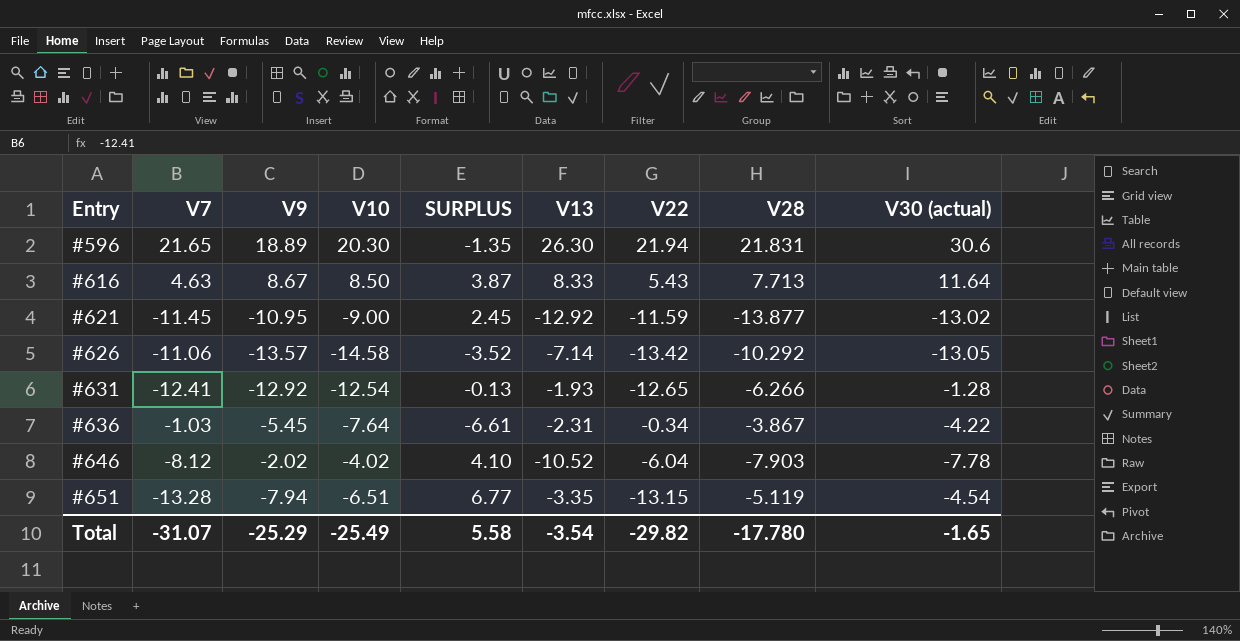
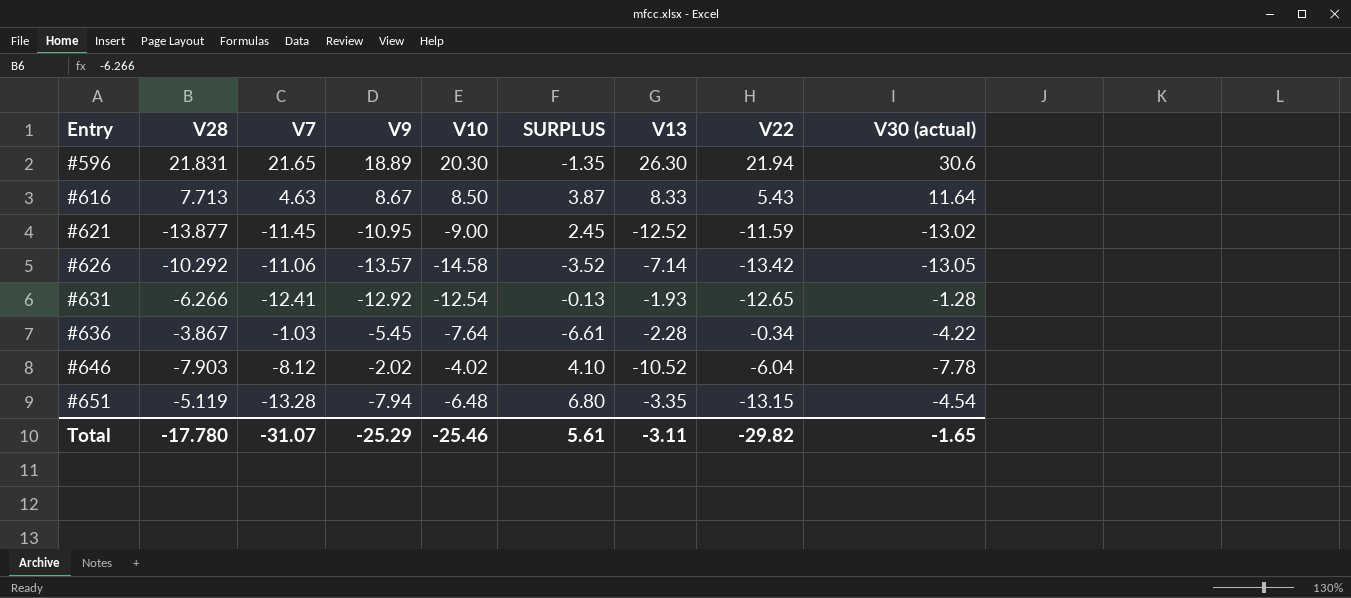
column V28 | position: 8 -> 2
#621 | V13: -12.92 -> -12.52
#636 | V13: -2.31 -> -2.28
#651 | V10: -6.51 -> -6.48
#651 | SURPLUS: 6.77 -> 6.80
Total | V10: -25.49 -> -25.46
Total | SURPLUS: 5.58 -> 5.61
Total | V13: -3.54 -> -3.11

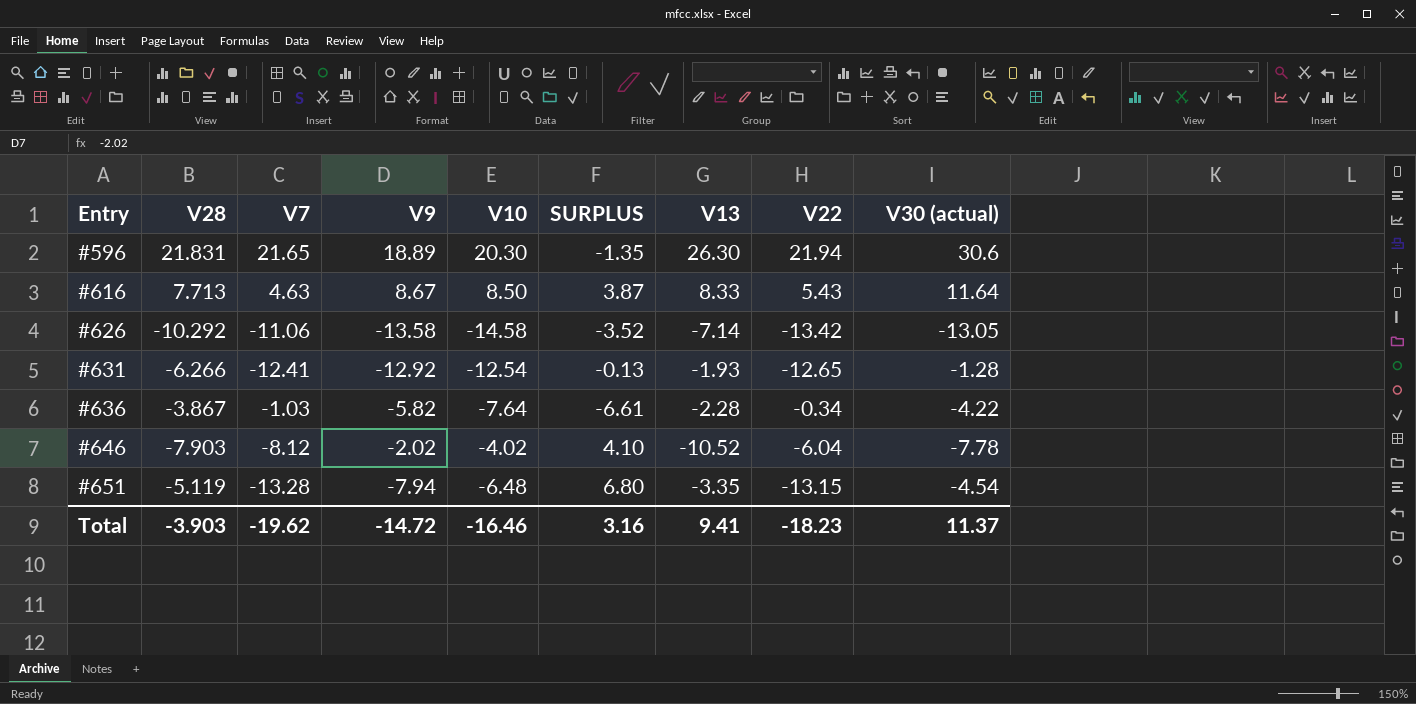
row #621: -13.877 | -11.45 | -10.95 | -9.00 | 2.45 | -12.52 | -11.59 | -13.02 -> none
#626 | V9: -13.57 -> -13.58
#636 | V9: -5.45 -> -5.82
Total | V28: -17.780 -> -3.903
Total | V7: -31.07 -> -19.62
Total | V9: -25.29 -> -14.72
Total | V10: -25.46 -> -16.46
Total | SURPLUS: 5.61 -> 3.16
Total | V13: -3.11 -> 9.41
Total | V22: -29.82 -> -18.23
Total | V30 (actual): -1.65 -> 11.37

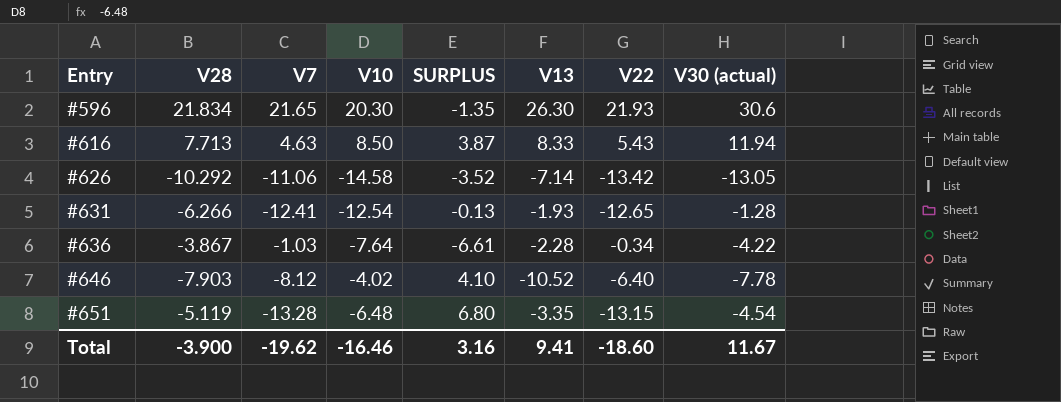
column V9 | position: 4 -> none
#596 | V28: 21.831 -> 21.834
#596 | V22: 21.94 -> 21.93
#616 | V30 (actual): 11.64 -> 11.94
#646 | V22: -6.04 -> -6.40
Total | V28: -3.903 -> -3.900
Total | V22: -18.23 -> -18.60
Total | V30 (actual): 11.37 -> 11.67

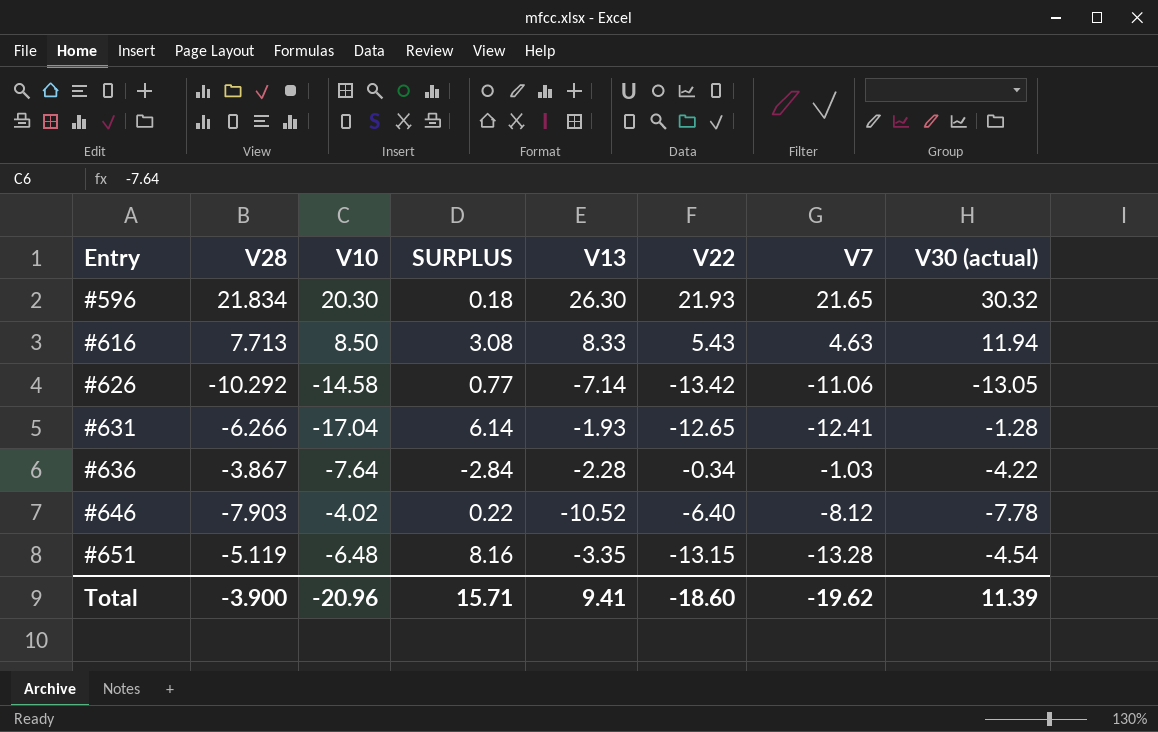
column SURPLUS | formula: [V10] - [V7] -> [V28] - [V7]
column V7 | position: 3 -> 7
#596 | V30 (actual): 30.6 -> 30.32
#631 | V10: -12.54 -> -17.04
Total | V10: -16.46 -> -20.96
Total | SURPLUS: 3.16 -> 15.71
Total | V30 (actual): 11.67 -> 11.39

